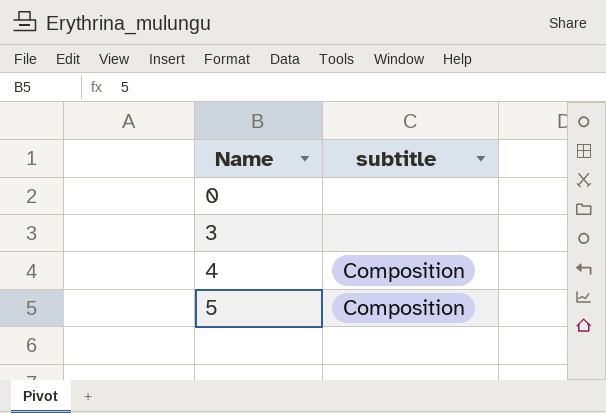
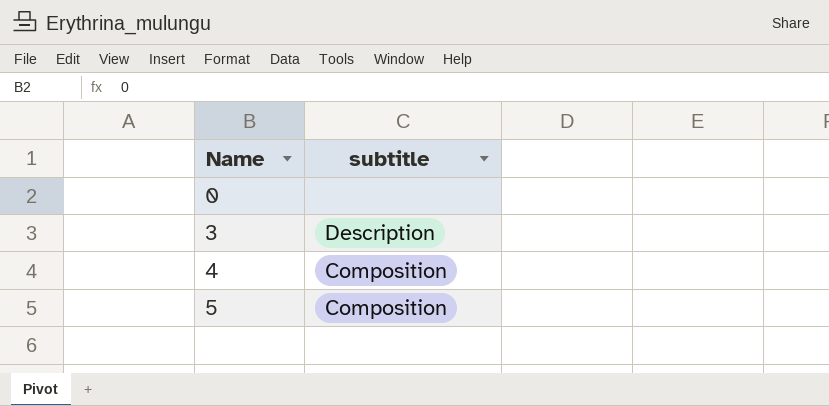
3 | subtitle: none -> Description

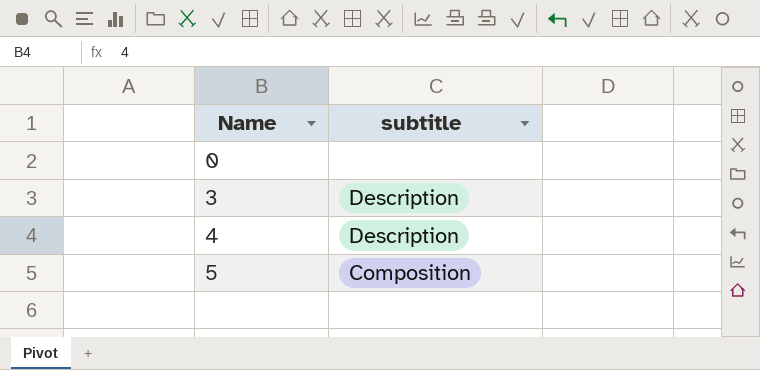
4 | subtitle: Composition -> Description

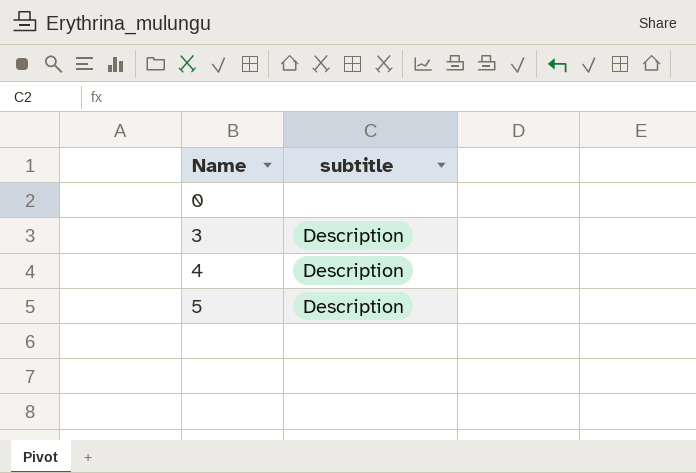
5 | subtitle: Composition -> Description

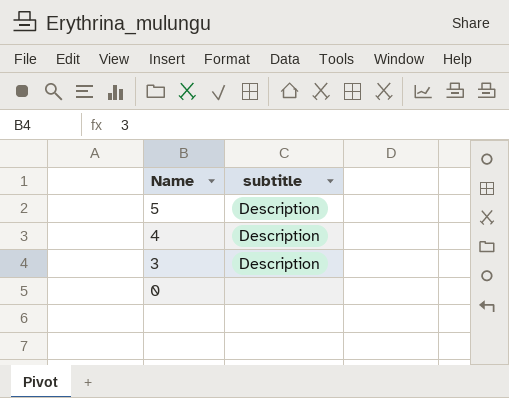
row order: Name ascending -> Name descending

